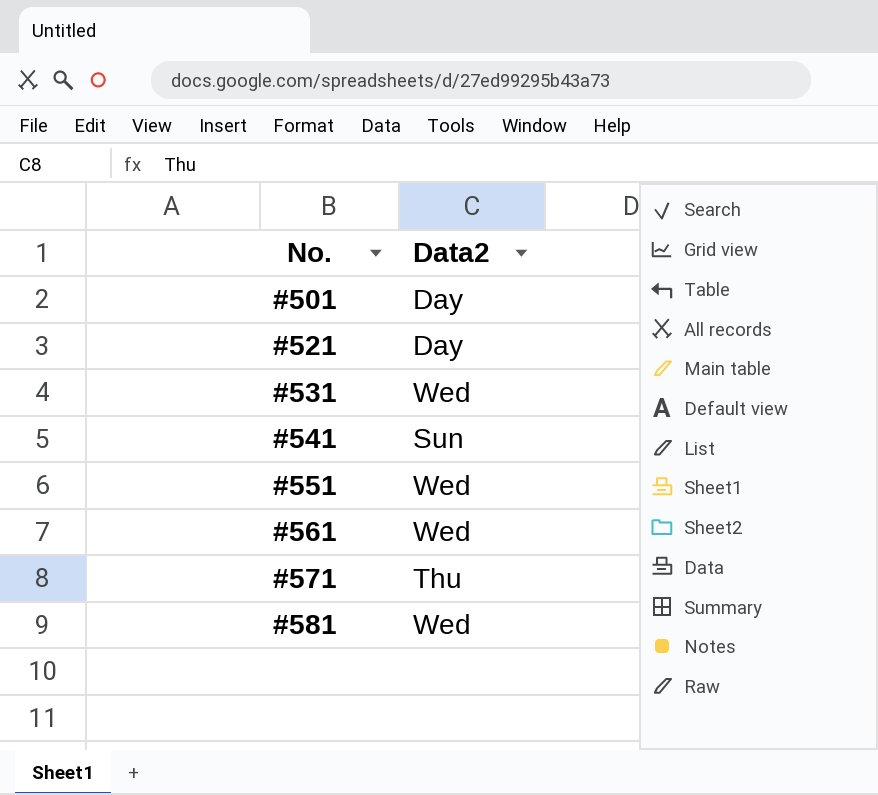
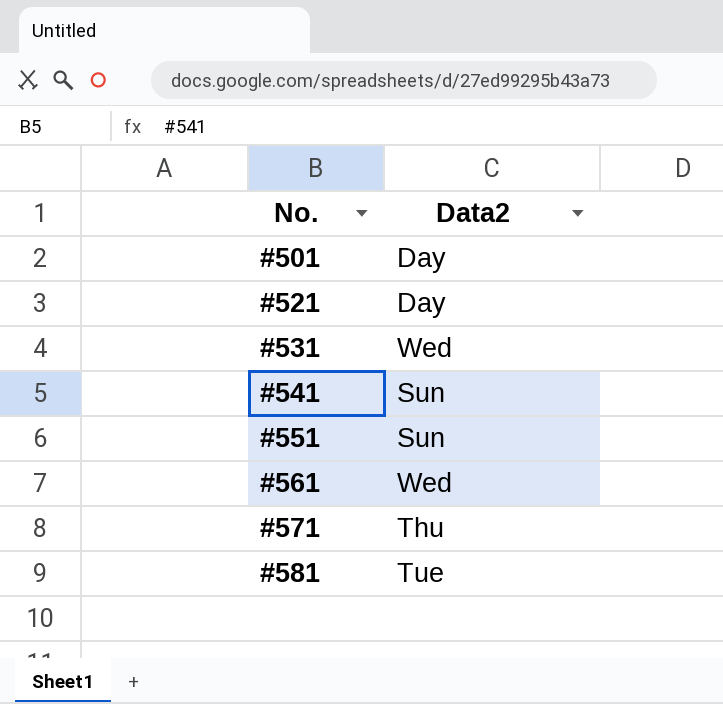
#551 | Data2: Wed -> Sun
#581 | Data2: Wed -> Tue

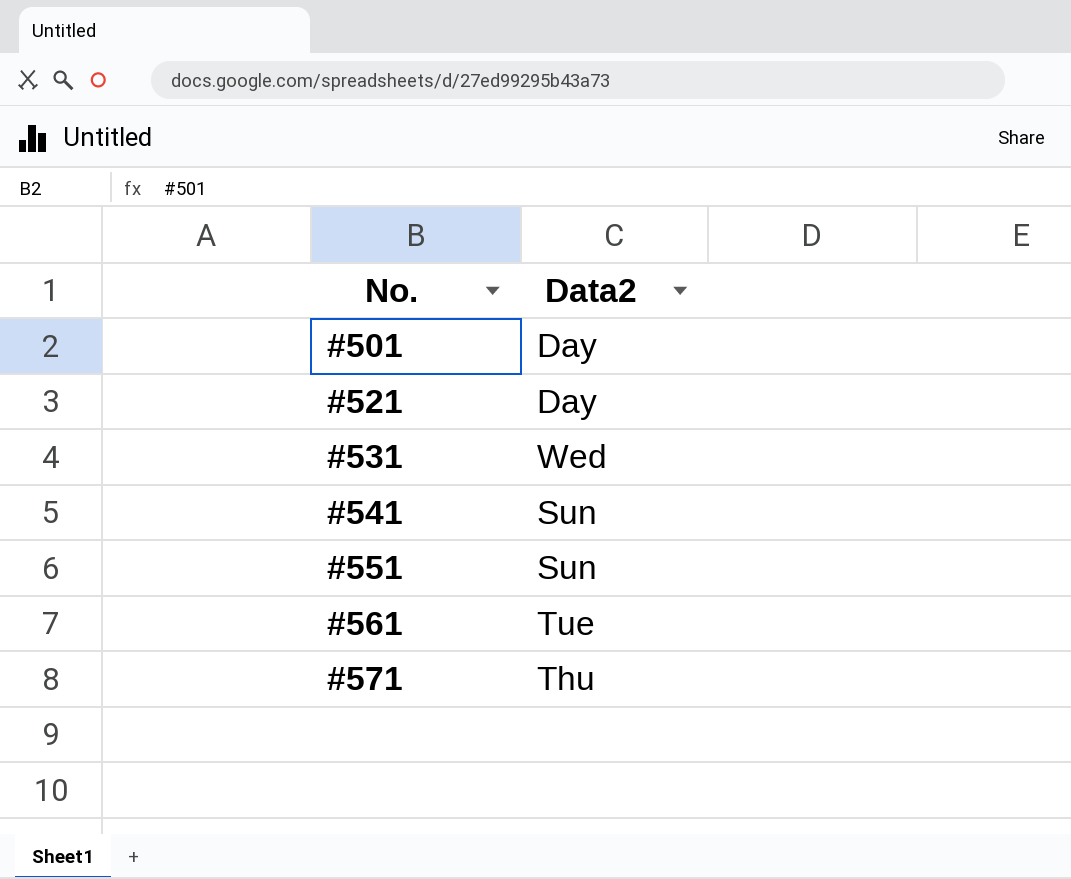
row #581: Tue -> none
#561 | Data2: Wed -> Tue

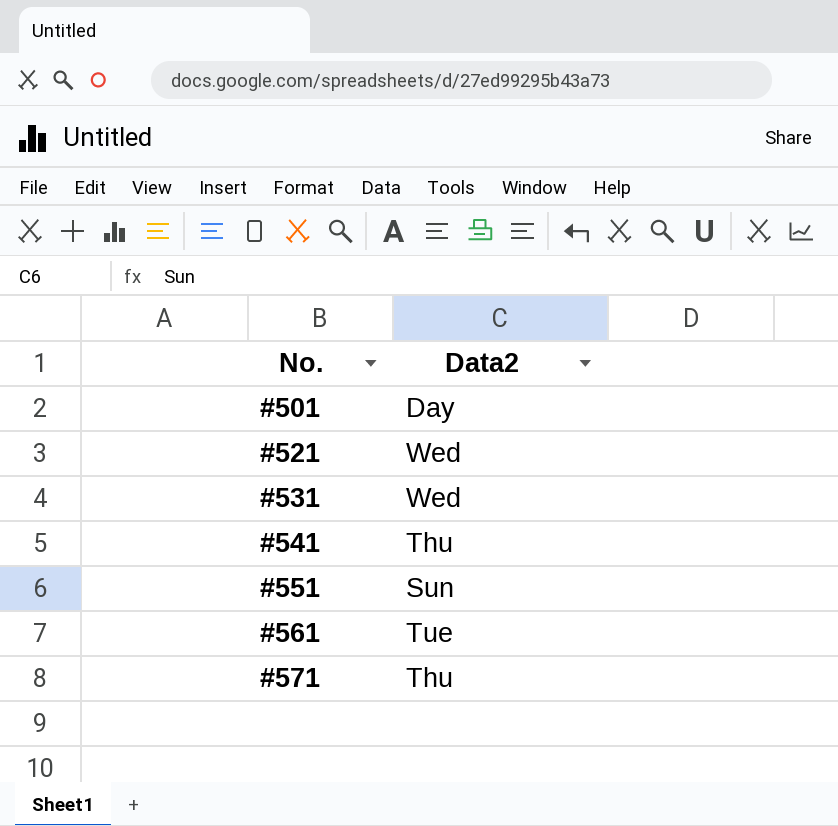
#521 | Data2: Day -> Wed
#541 | Data2: Sun -> Thu

